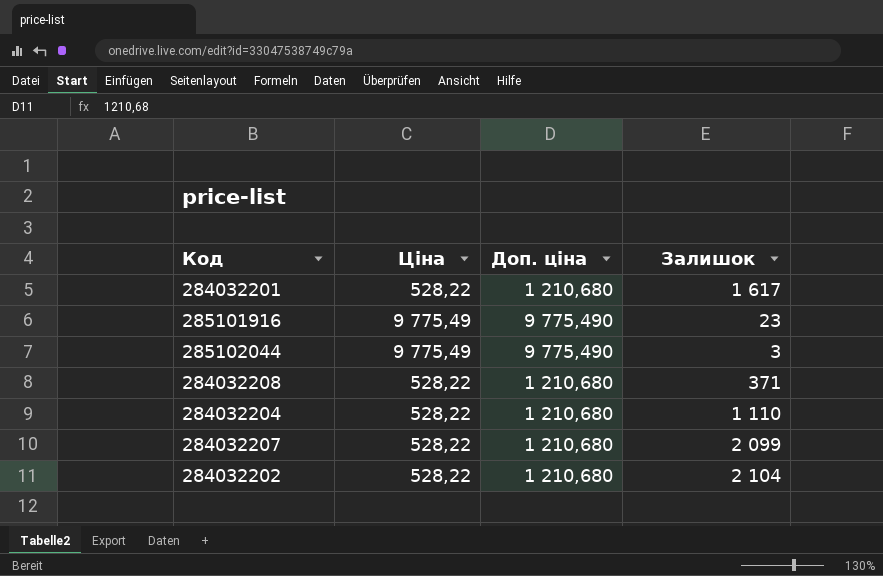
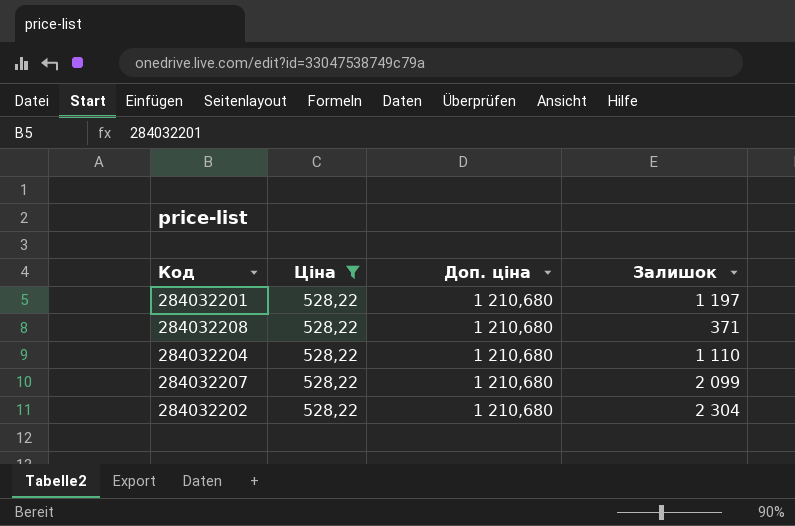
filter: none -> Ціна = 528,22
284032201 | Залишок: 1 617 -> 1 197
284032202 | Залишок: 2 104 -> 2 304

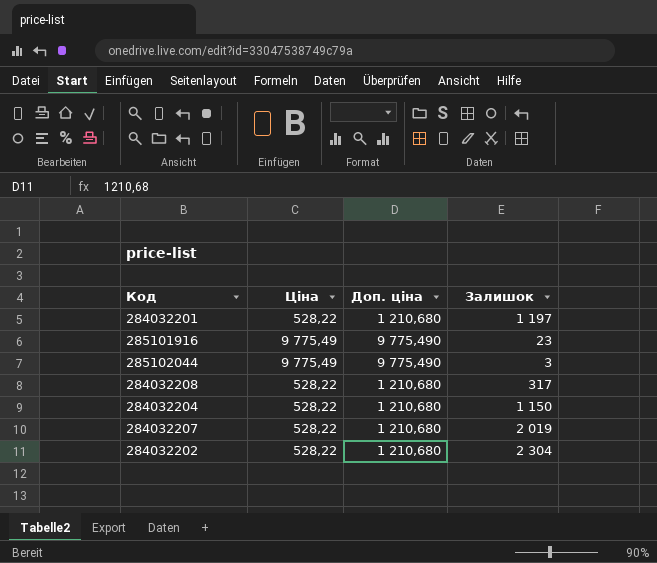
filter: Ціна = 528,22 -> none
284032208 | Залишок: 371 -> 317
284032204 | Залишок: 1 110 -> 1 150
284032207 | Залишок: 2 099 -> 2 019

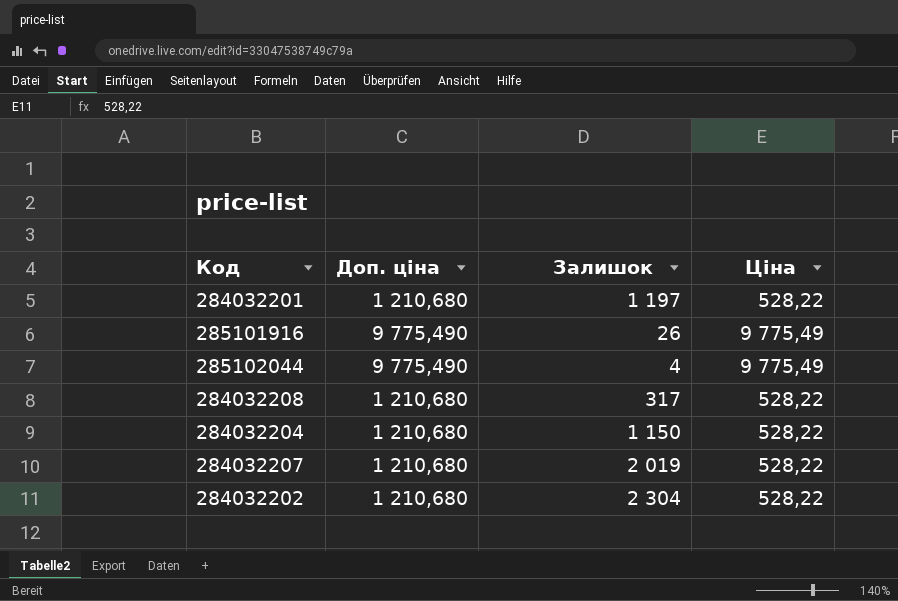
column Ціна | position: 2 -> 4
285101916 | Залишок: 23 -> 26
285102044 | Залишок: 3 -> 4

